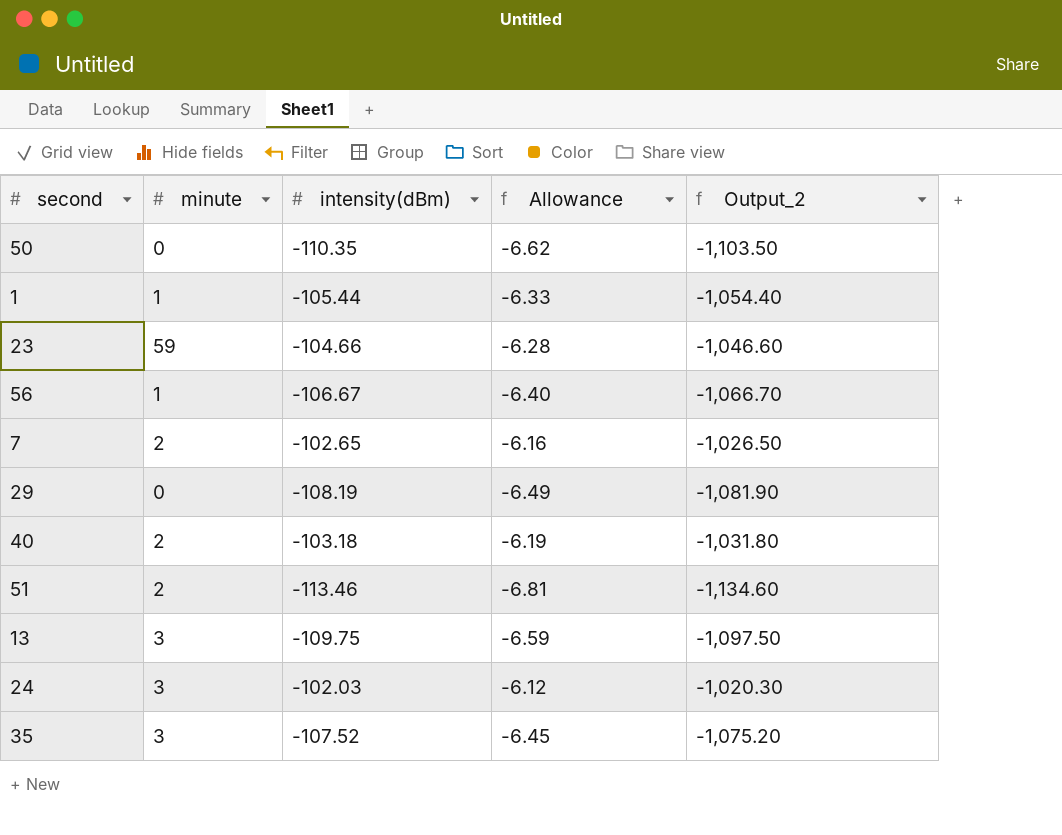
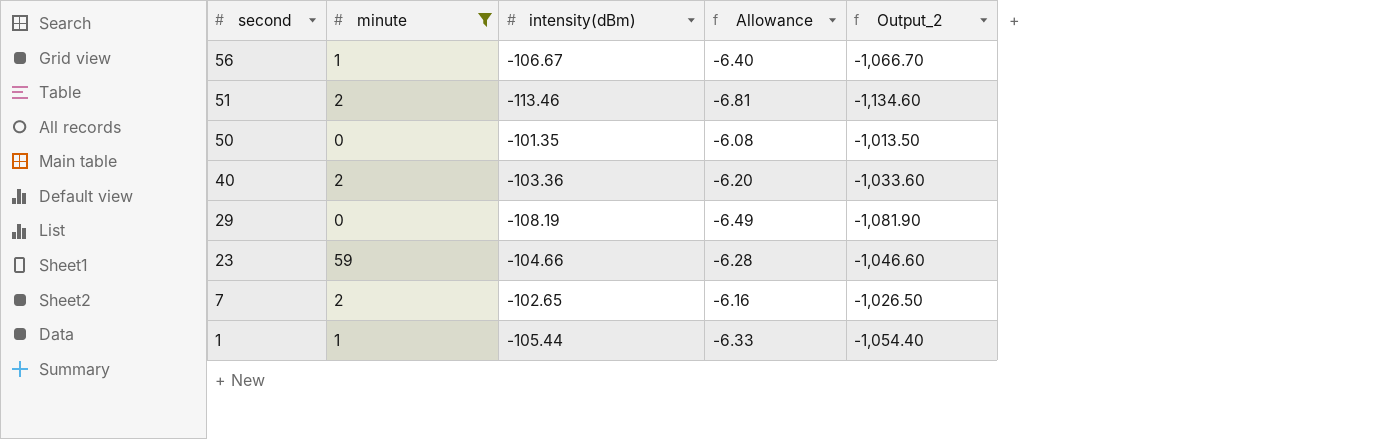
filter: none -> minute != 3
row order: none -> second descending
50 | intensity(dBm): -110.35 -> -101.35
50 | Allowance: -6.62 -> -6.08
50 | Output_2: -1,103.50 -> -1,013.50
40 | intensity(dBm): -103.18 -> -103.36
40 | Allowance: -6.19 -> -6.20
40 | Output_2: -1,031.80 -> -1,033.60

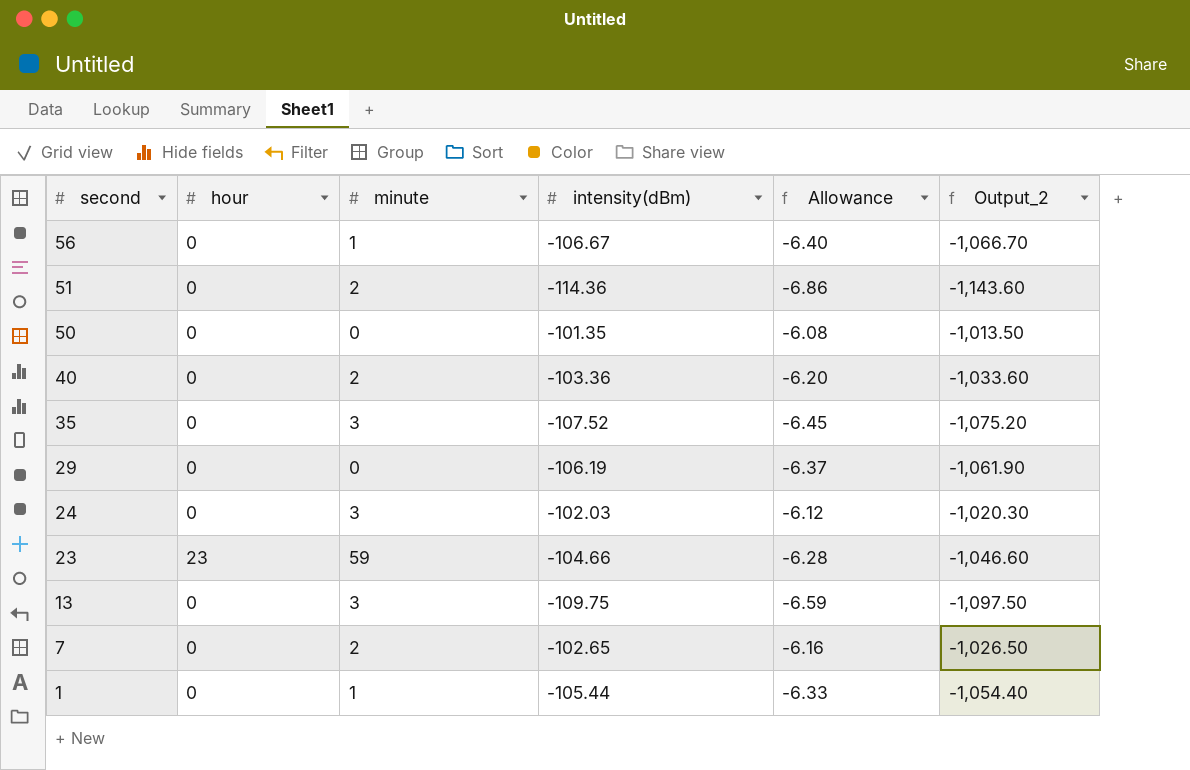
filter: minute != 3 -> none
column hour | position: none -> 2
51 | intensity(dBm): -113.46 -> -114.36
51 | Allowance: -6.81 -> -6.86
51 | Output_2: -1,134.60 -> -1,143.60
29 | intensity(dBm): -108.19 -> -106.19
29 | Allowance: -6.49 -> -6.37
29 | Output_2: -1,081.90 -> -1,061.90

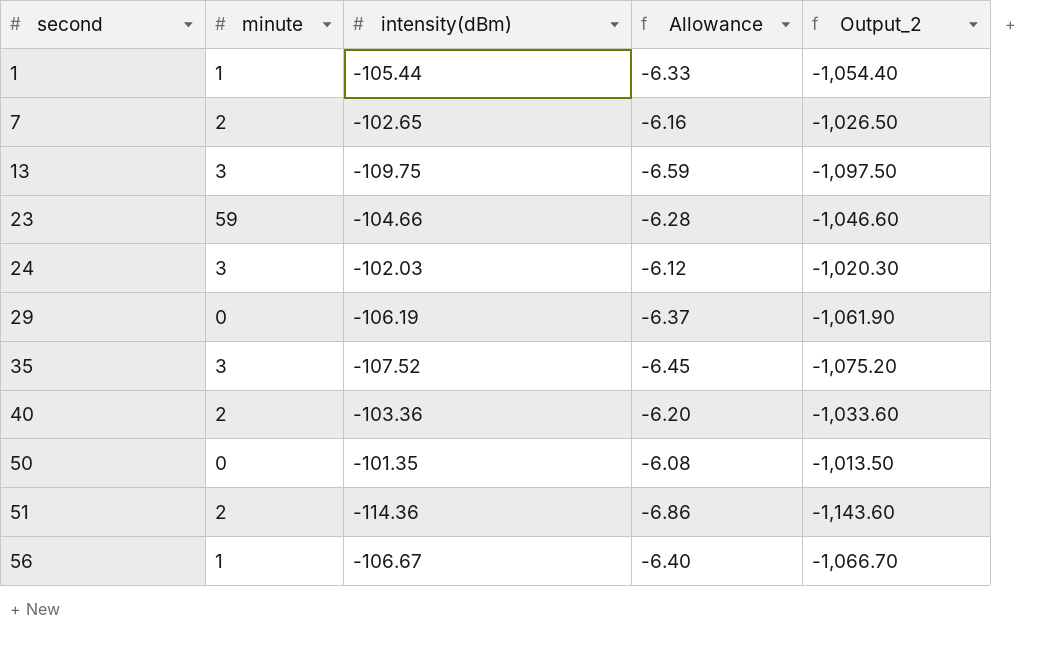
row order: second descending -> second ascending
column hour | position: 2 -> none

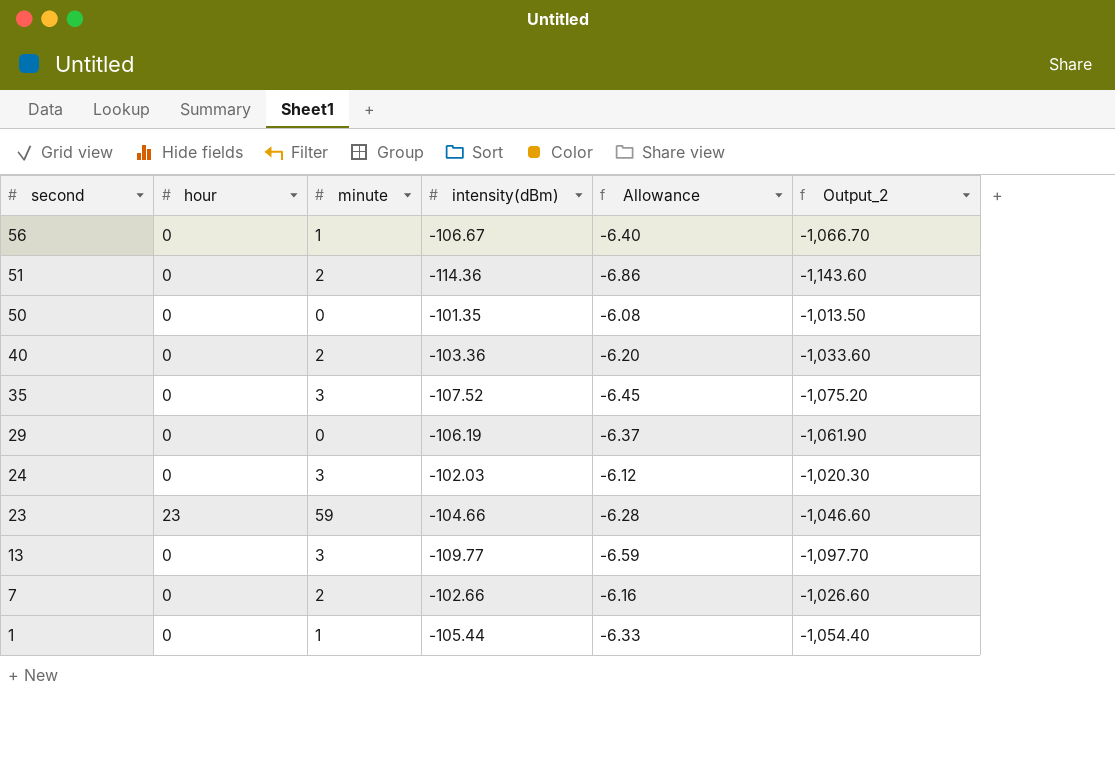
row order: second ascending -> second descending
column hour | position: none -> 2
13 | intensity(dBm): -109.75 -> -109.77
13 | Output_2: -1,097.50 -> -1,097.70
7 | intensity(dBm): -102.65 -> -102.66
7 | Output_2: -1,026.50 -> -1,026.60

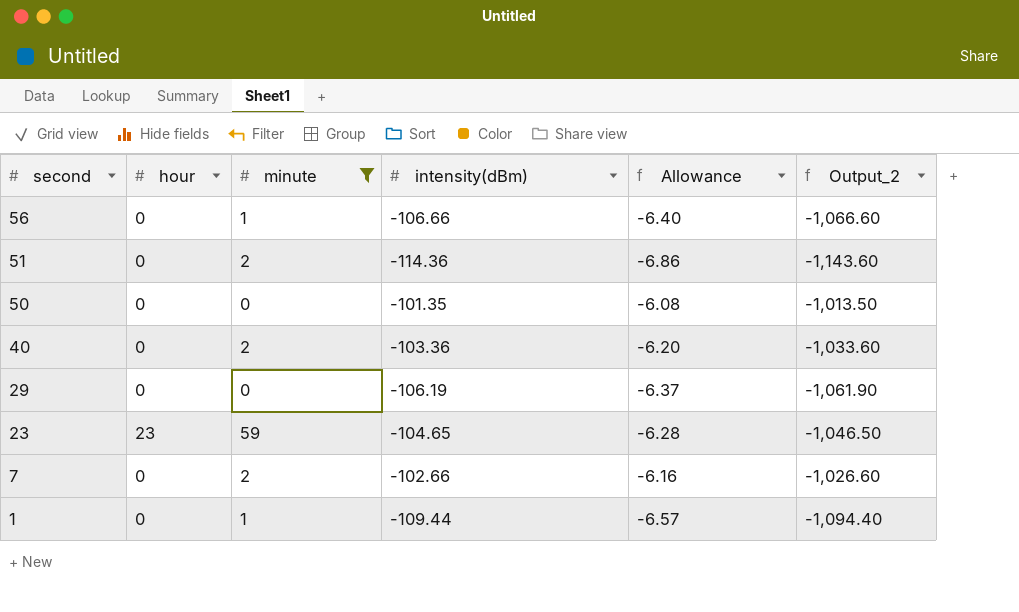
filter: none -> minute != 3
56 | intensity(dBm): -106.67 -> -106.66
56 | Output_2: -1,066.70 -> -1,066.60
23 | intensity(dBm): -104.66 -> -104.65
23 | Output_2: -1,046.60 -> -1,046.50
1 | intensity(dBm): -105.44 -> -109.44
1 | Allowance: -6.33 -> -6.57
1 | Output_2: -1,054.40 -> -1,094.40

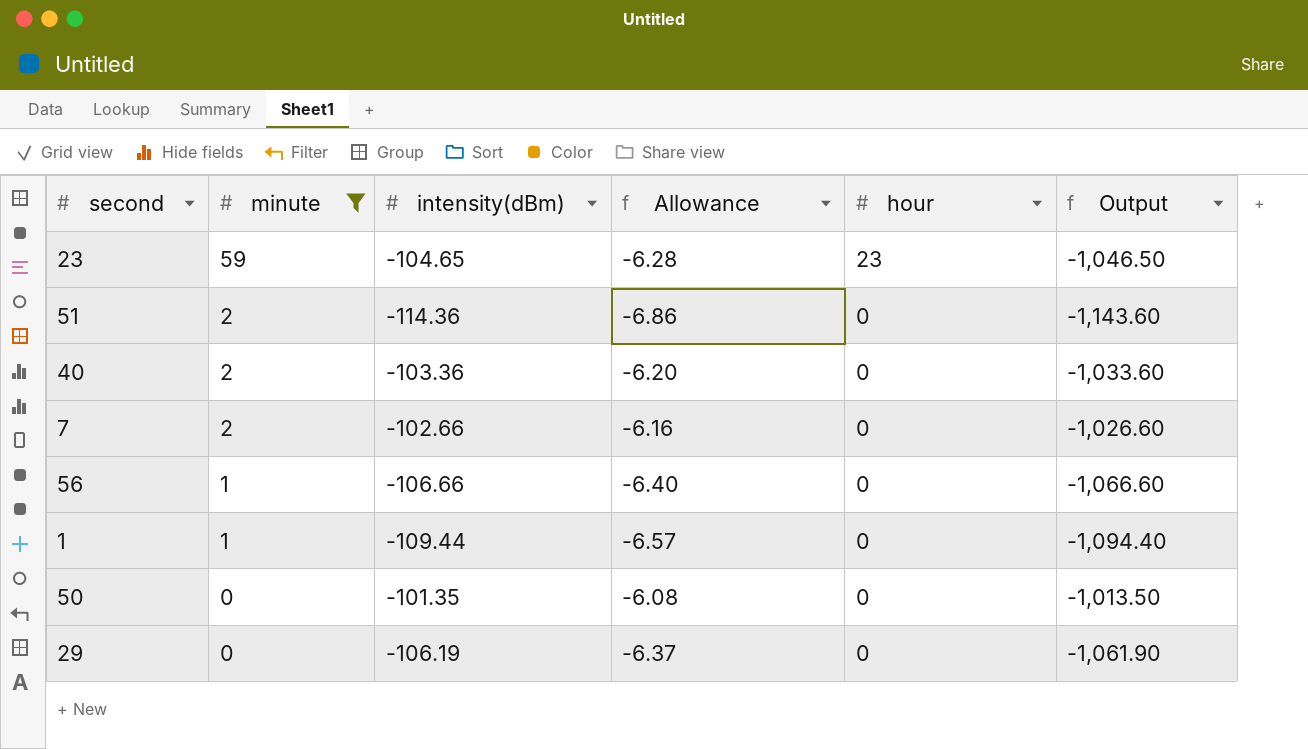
row order: second descending -> minute descending
column hour | position: 2 -> 5
column name: Output_2 -> Output

